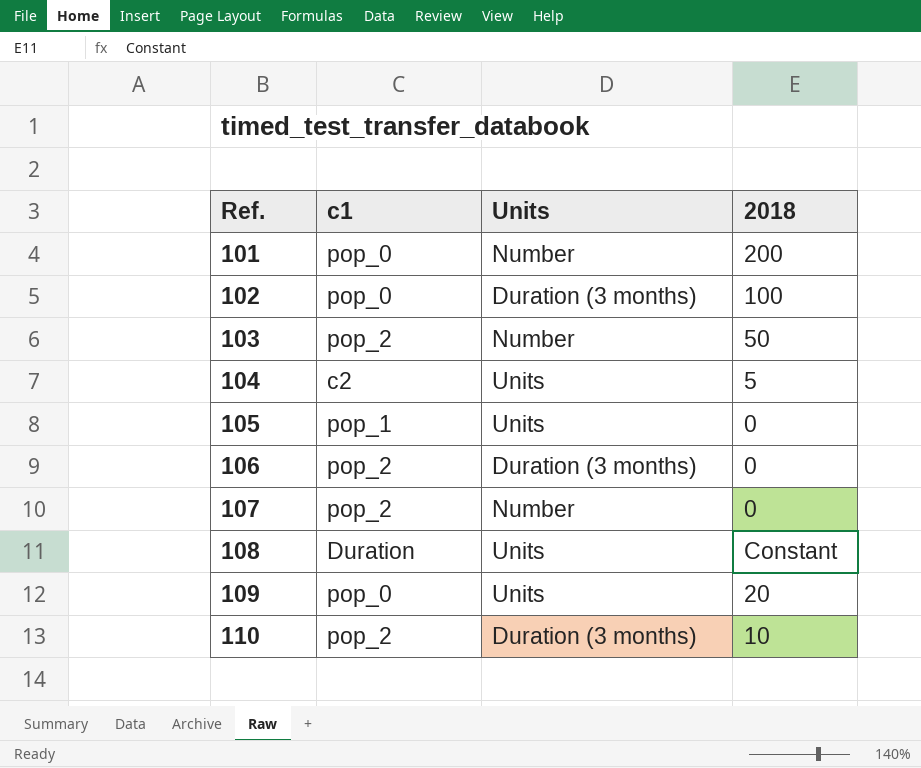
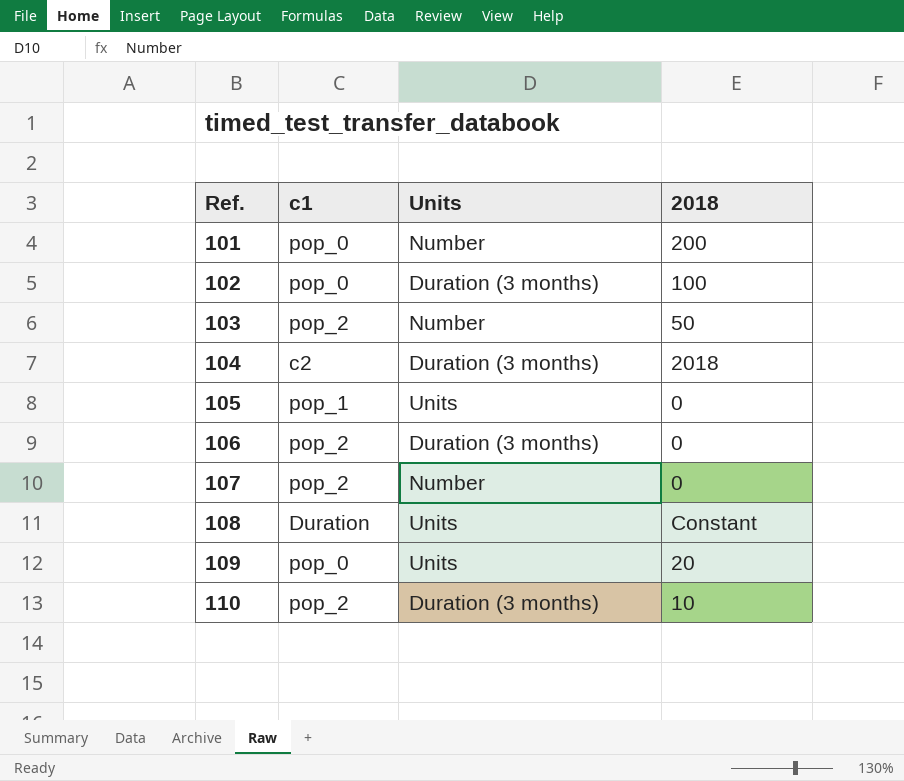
104 | Units: Units -> Duration (3 months)
104 | 2018: 5 -> 2018

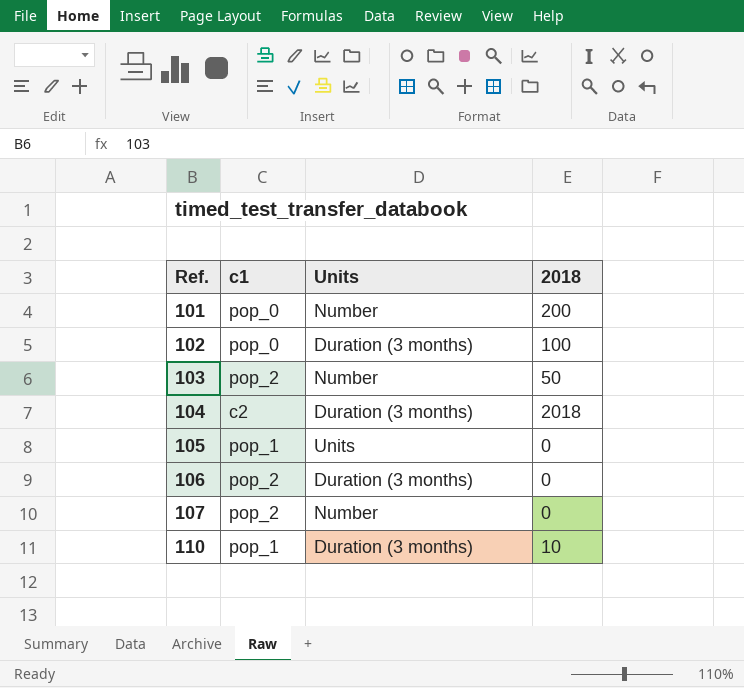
row 108: Duration | Units | Constant -> none
row 109: pop_0 | Units | 20 -> none
110 | c1: pop_2 -> pop_1

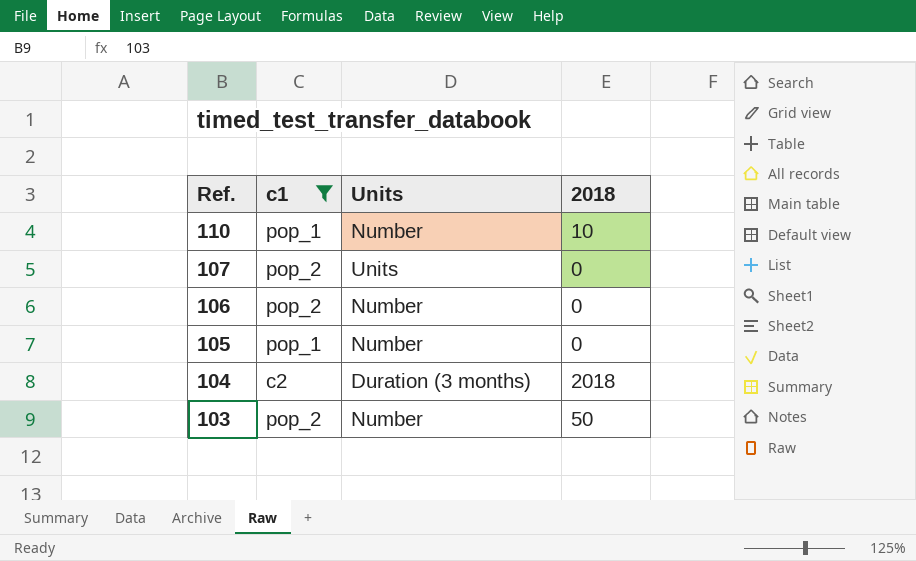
filter: none -> c1 != pop_0
row order: Ref. ascending -> Ref. descending
110 | Units: Duration (3 months) -> Number
107 | Units: Number -> Units
106 | Units: Duration (3 months) -> Number
105 | Units: Units -> Number

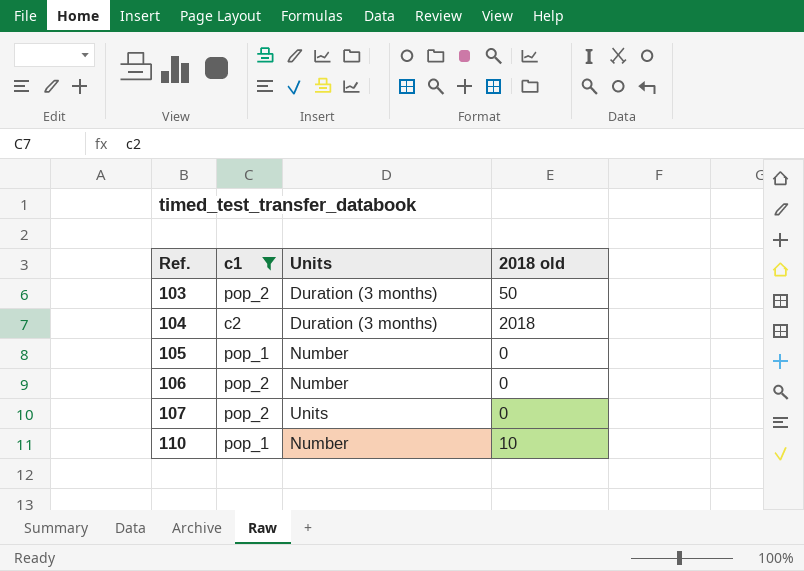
row order: Ref. descending -> Ref. ascending
column name: 2018 -> 2018 old
103 | Units: Number -> Duration (3 months)

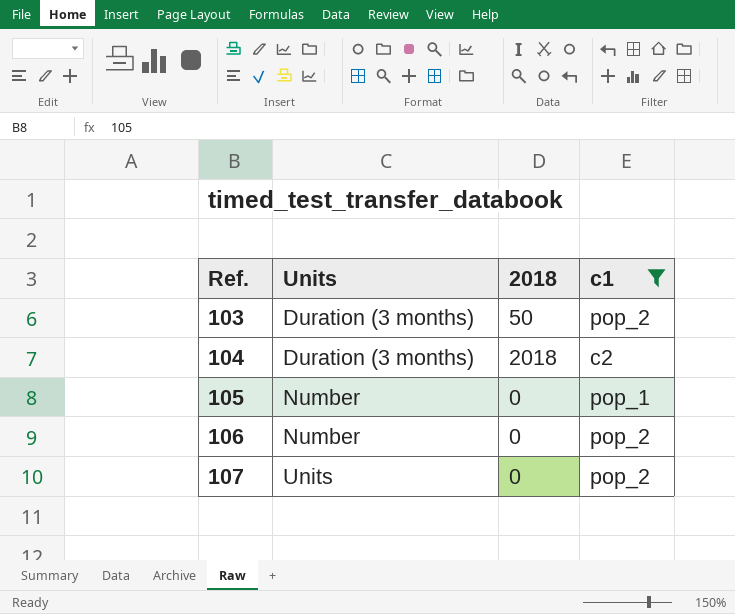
column name: 2018 old -> 2018
column c1 | position: 2 -> 4
row 110: pop_1 | Number | 10 -> none

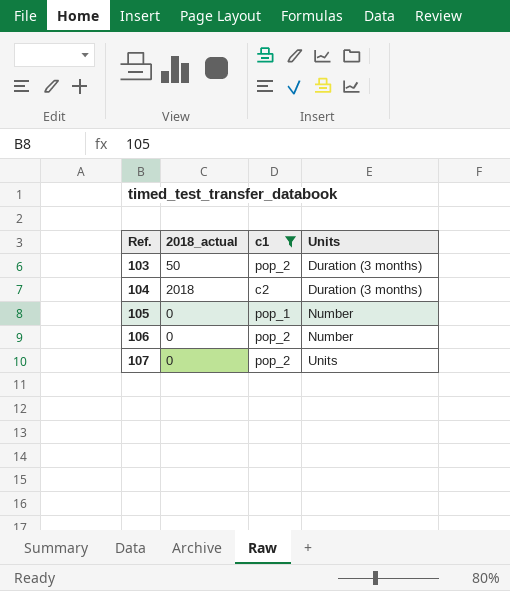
column name: 2018 -> 2018_actual
column Units | position: 2 -> 4

